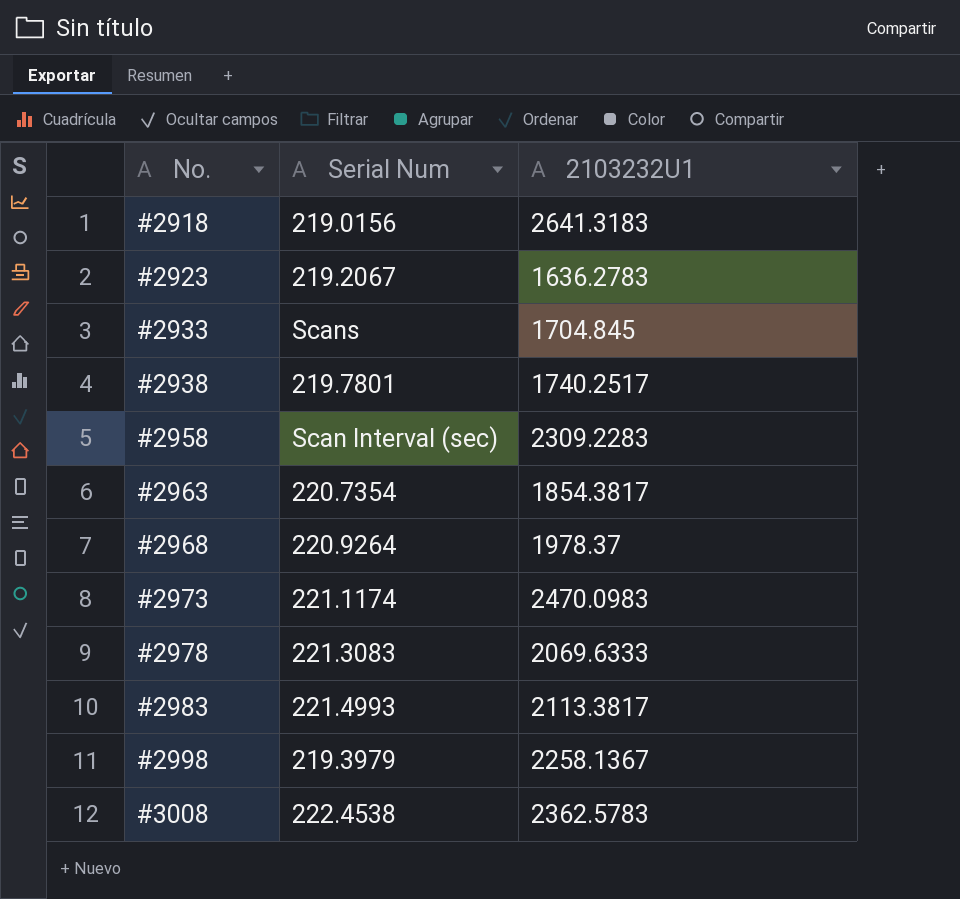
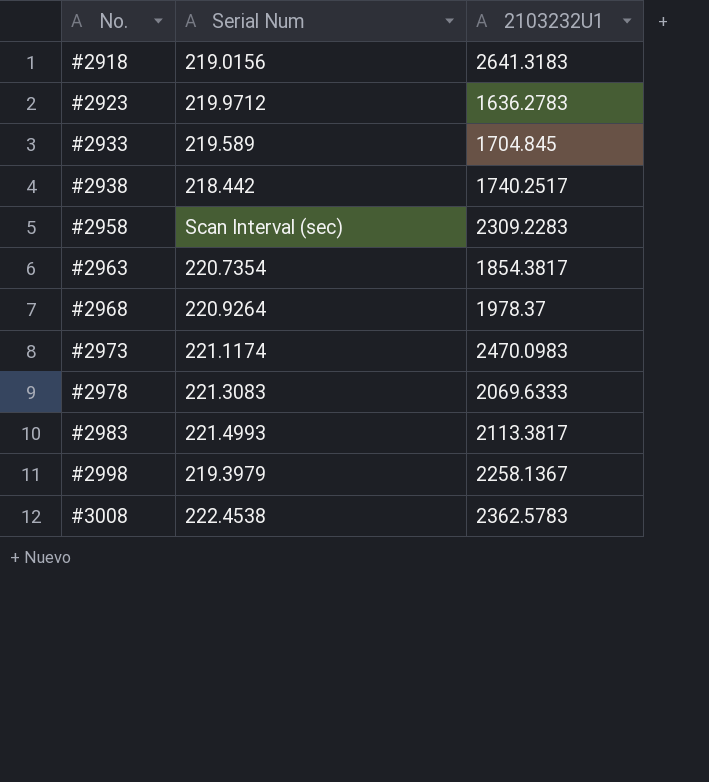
#2923 | Serial Num: 219.2067 -> 219.9712
#2933 | Serial Num: Scans -> 219.589
#2938 | Serial Num: 219.7801 -> 218.442

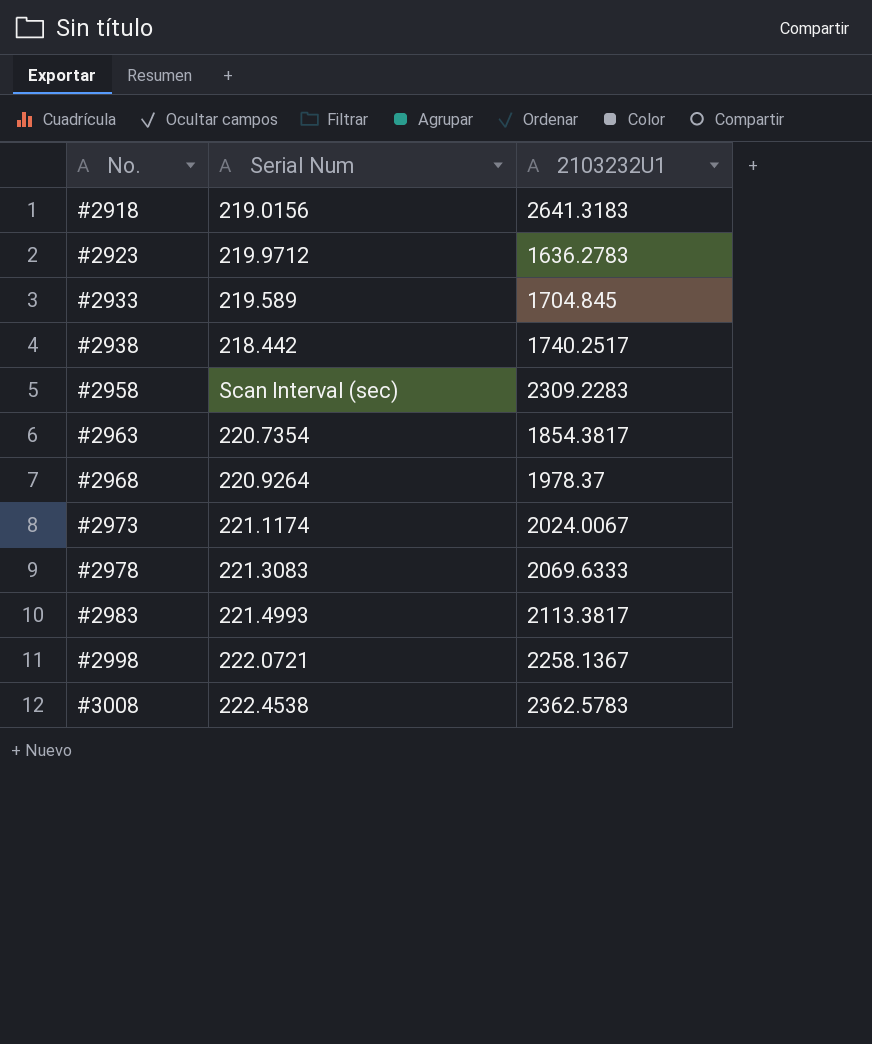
#2973 | 2103232U1: 2470.0983 -> 2024.0067
#2998 | Serial Num: 219.3979 -> 222.0721

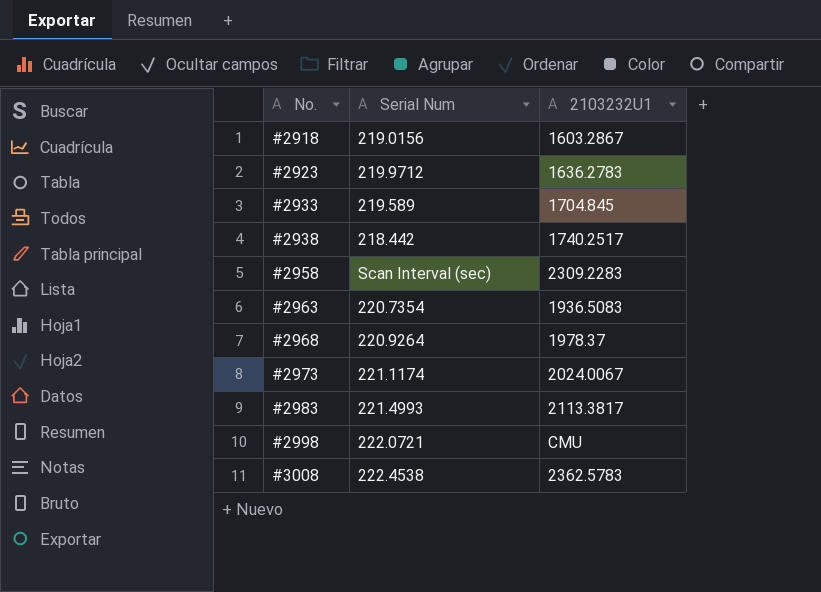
row #2978: 221.3083 | 2069.6333 -> none
#2918 | 2103232U1: 2641.3183 -> 1603.2867
#2963 | 2103232U1: 1854.3817 -> 1936.5083
#2998 | 2103232U1: 2258.1367 -> CMU

